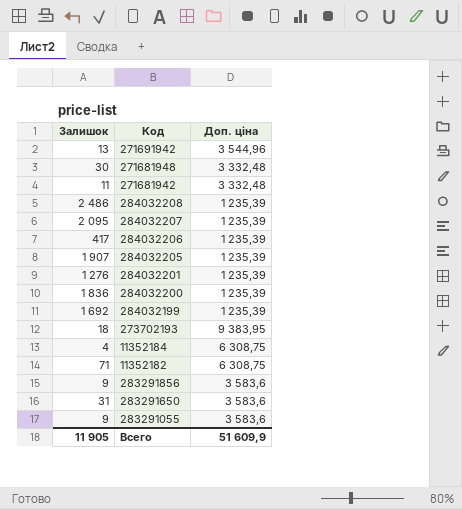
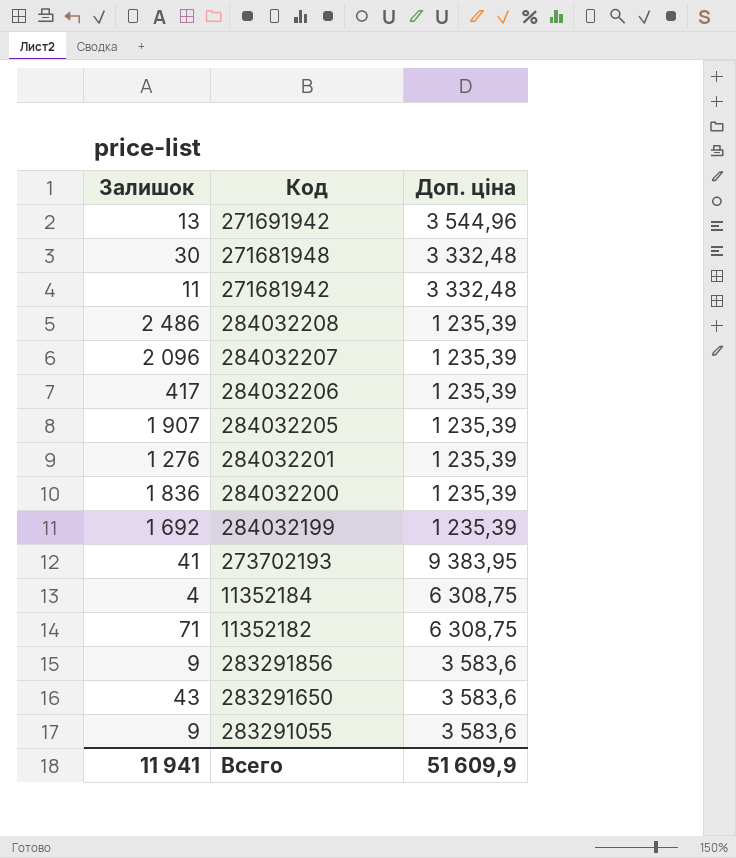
284032207 | Залишок: 2 095 -> 2 096
273702193 | Залишок: 18 -> 41
283291650 | Залишок: 31 -> 43
Всего | Залишок: 11 905 -> 11 941

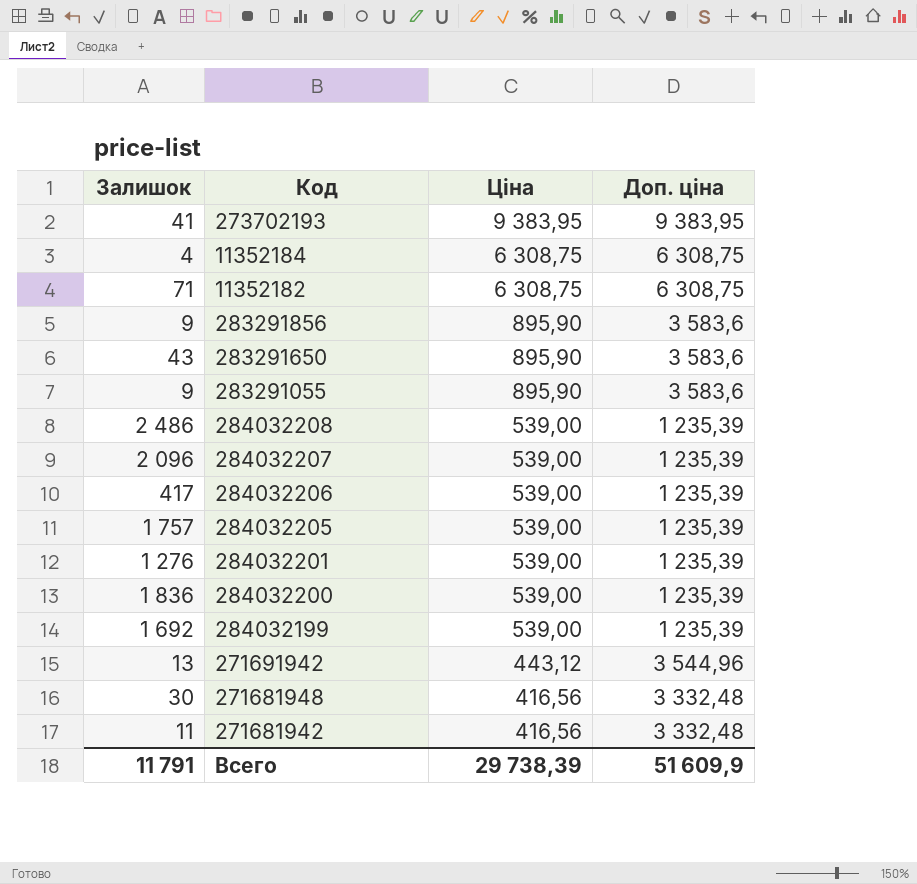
row order: none -> Ціна descending
column Ціна | position: none -> 3
284032205 | Залишок: 1 907 -> 1 757
Всего | Залишок: 11 941 -> 11 791

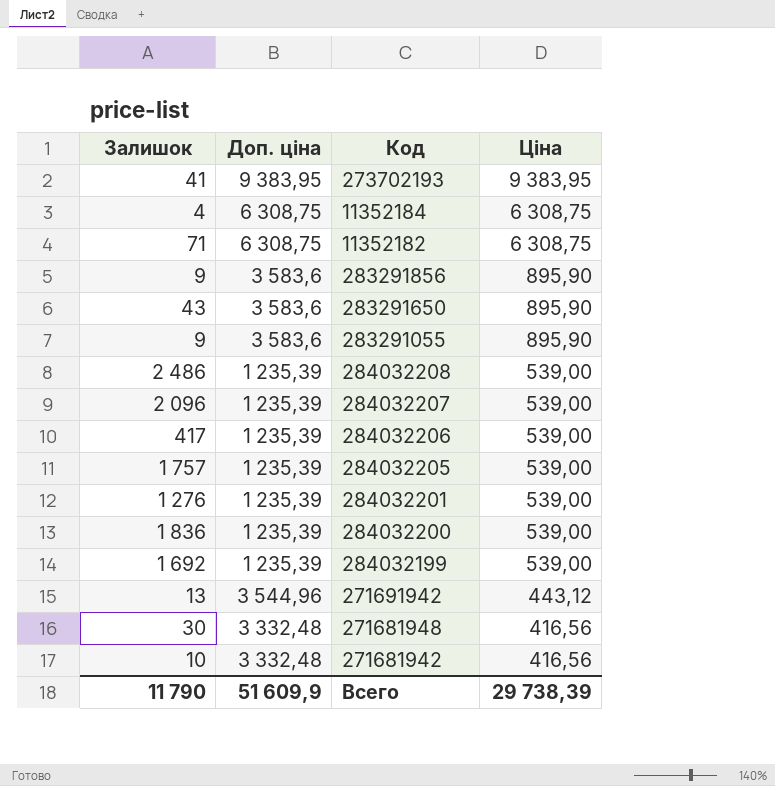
column Доп. ціна | position: 4 -> 2
271681942 | Залишок: 11 -> 10
Всего | Залишок: 11 791 -> 11 790

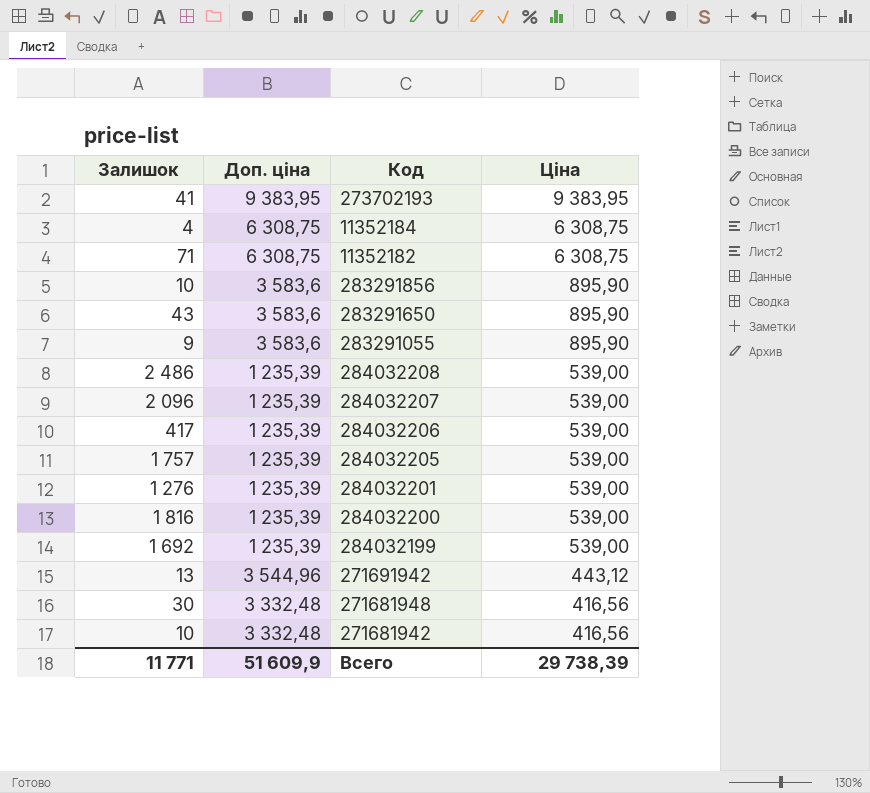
283291856 | Залишок: 9 -> 10
284032200 | Залишок: 1 836 -> 1 816
Всего | Залишок: 11 790 -> 11 771

